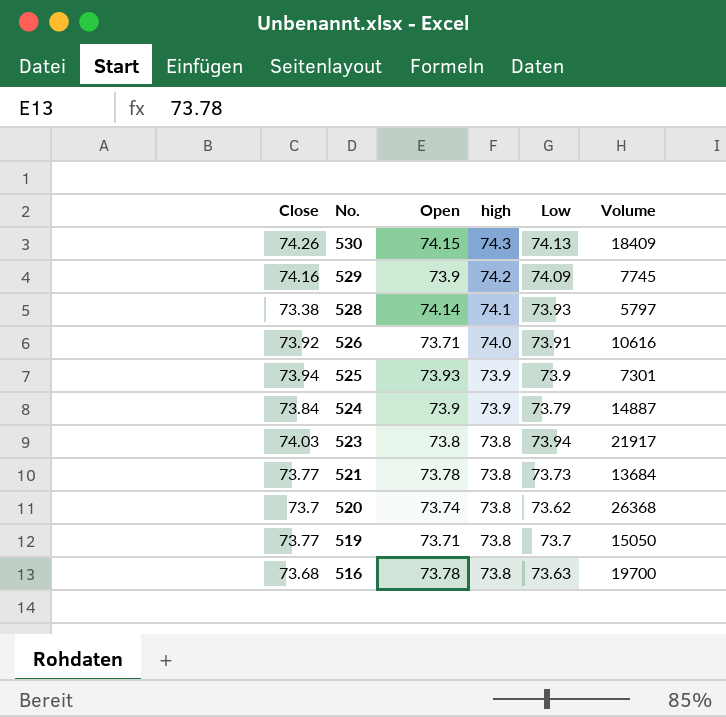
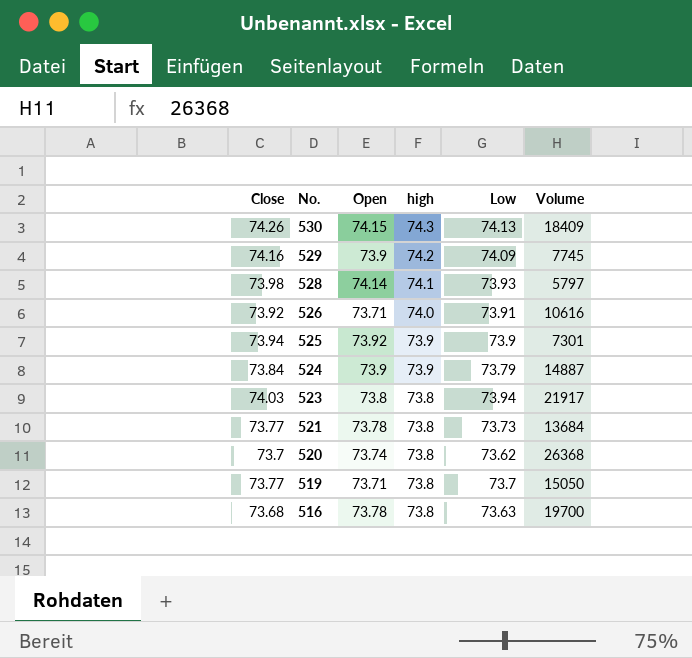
528 | Close: 73.38 -> 73.98
525 | Open: 73.93 -> 73.92

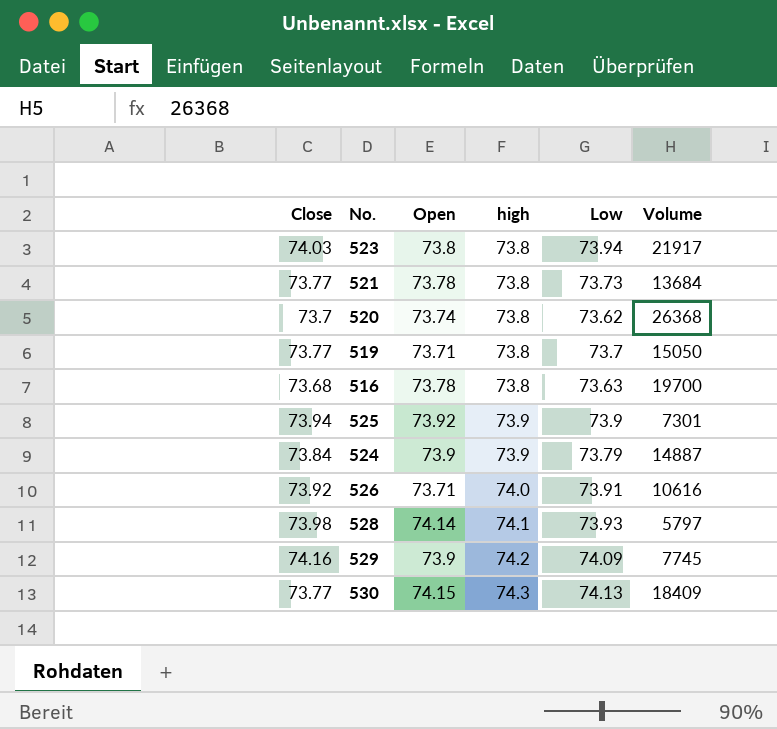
row order: No. descending -> high ascending
530 | Close: 74.26 -> 73.77

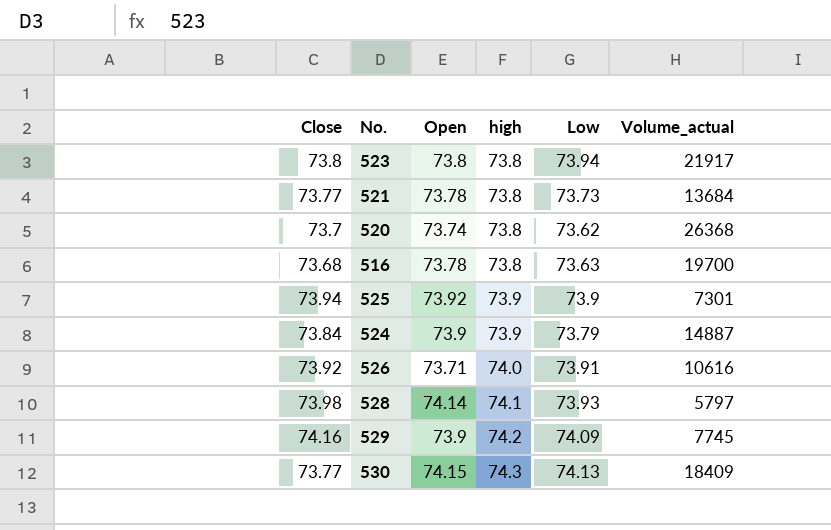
column name: Volume -> Volume_actual
row 519: 73.77 | 73.71 | 73.8 | 73.7 | 15050 -> none
523 | Close: 74.03 -> 73.8

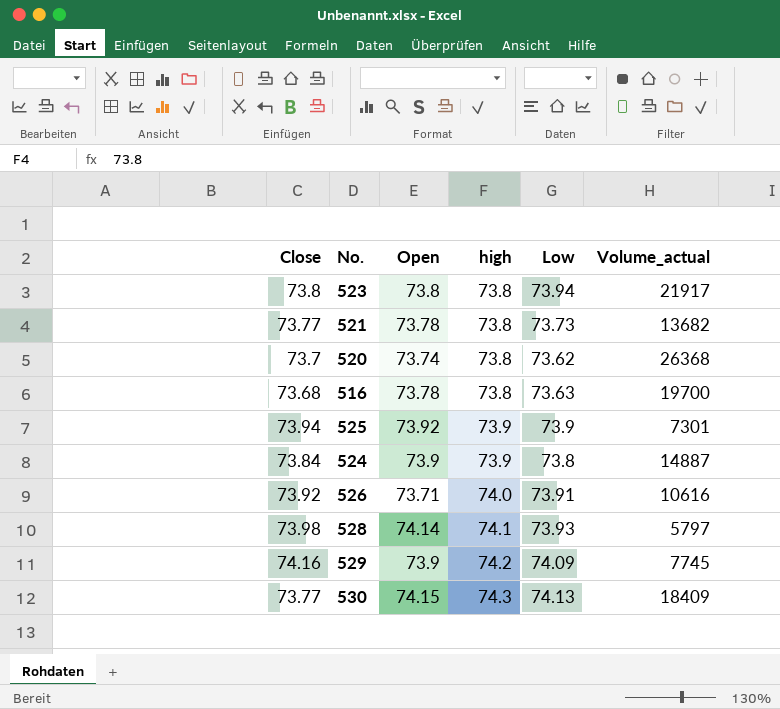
521 | Volume_actual: 13684 -> 13682
524 | Low: 73.79 -> 73.8

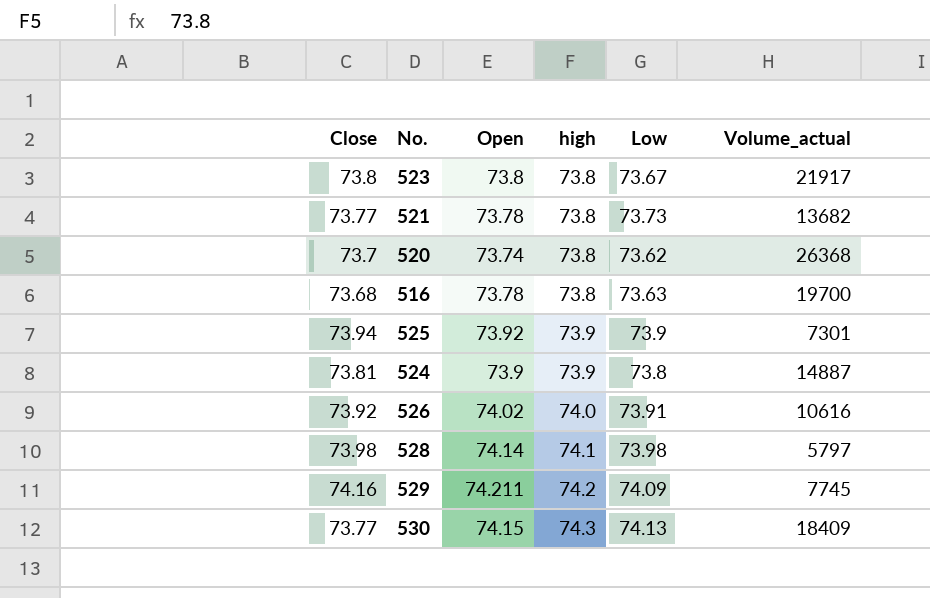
523 | Low: 73.94 -> 73.67
524 | Close: 73.84 -> 73.81
526 | Open: 73.71 -> 74.02
528 | Low: 73.93 -> 73.98
529 | Open: 73.9 -> 74.211

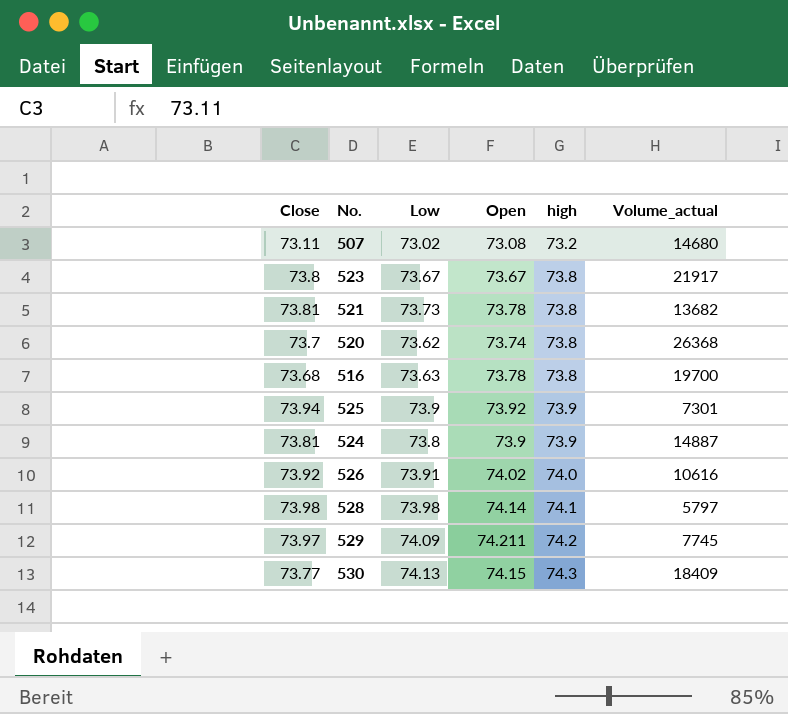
column Low | position: 5 -> 3
row 507: none -> 73.11 | 73.02 | 73.08 | 73.2 | 14680
523 | Open: 73.8 -> 73.67
521 | Close: 73.77 -> 73.81
529 | Close: 74.16 -> 73.97

